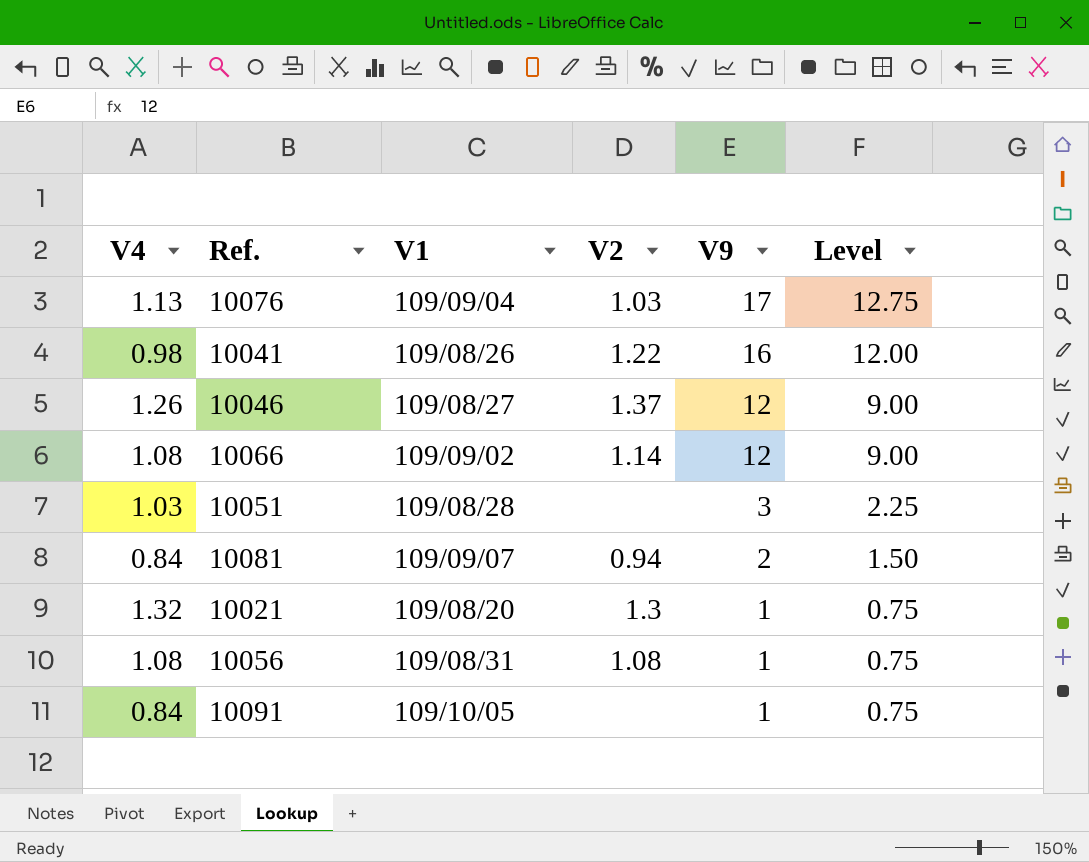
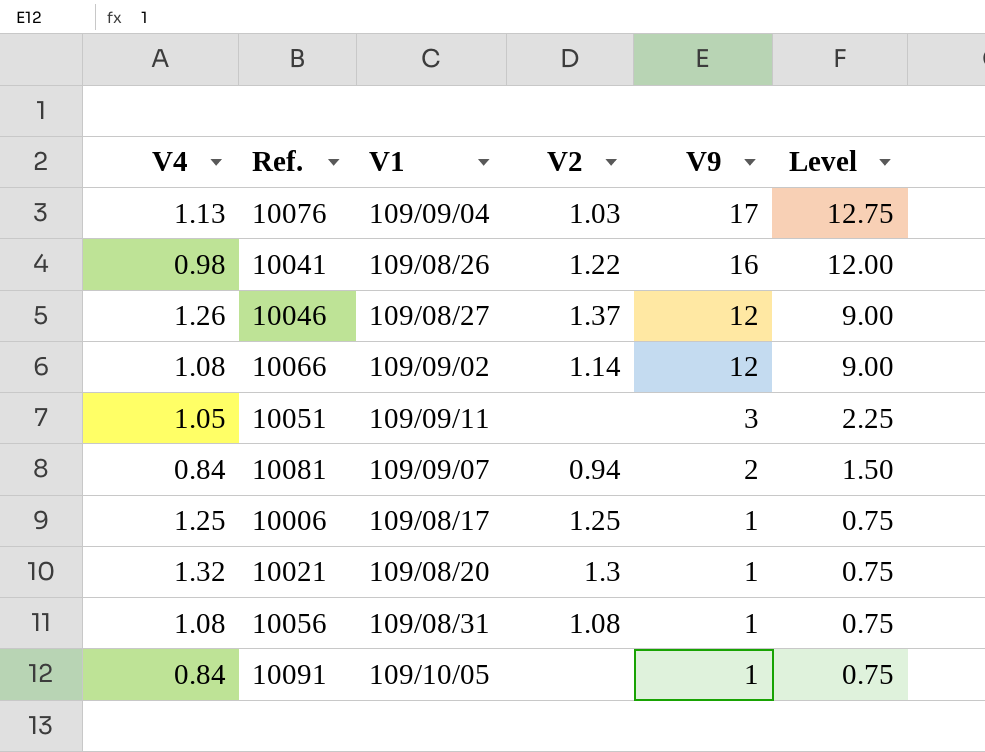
10051 | V4: 1.03 -> 1.05
10051 | V1: 109/08/28 -> 109/09/11
row 10006: none -> 1.25 | 109/08/17 | 1.25 | 1 | 0.75

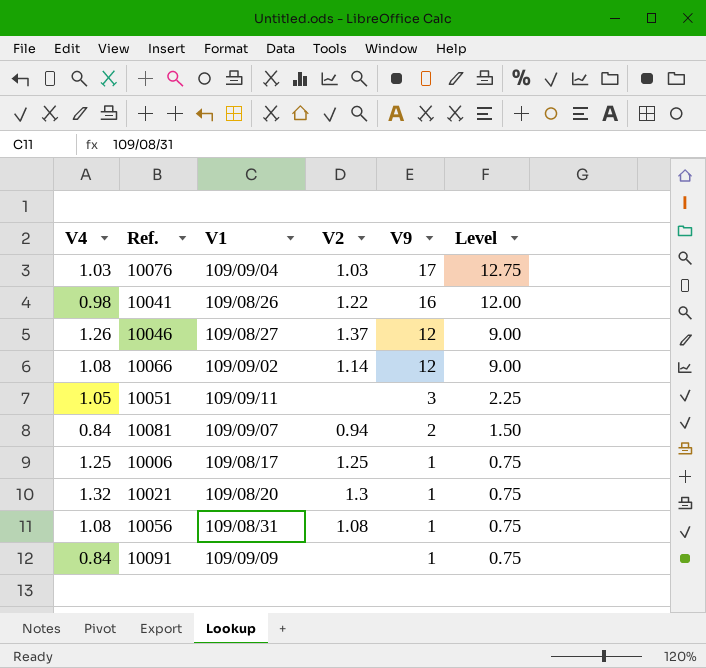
10076 | V4: 1.13 -> 1.03
10091 | V1: 109/10/05 -> 109/09/09

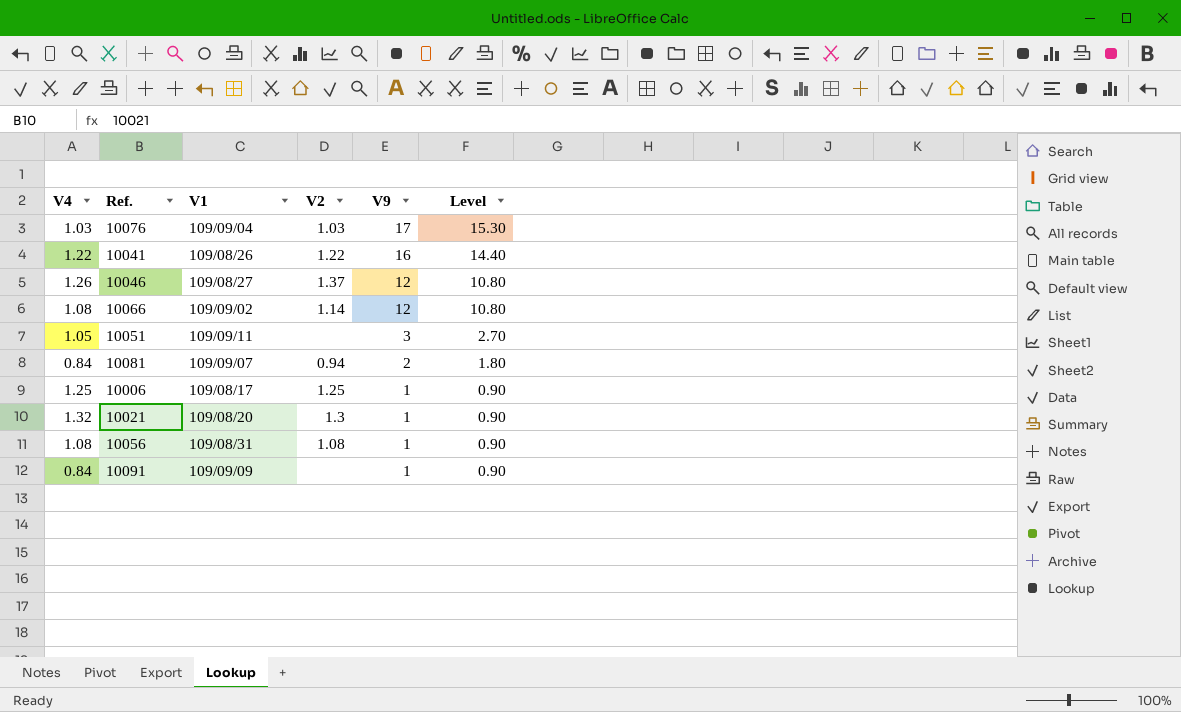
column Level | formula: [V9] * 0.75 -> [V9] * 0.9
10041 | V4: 0.98 -> 1.22

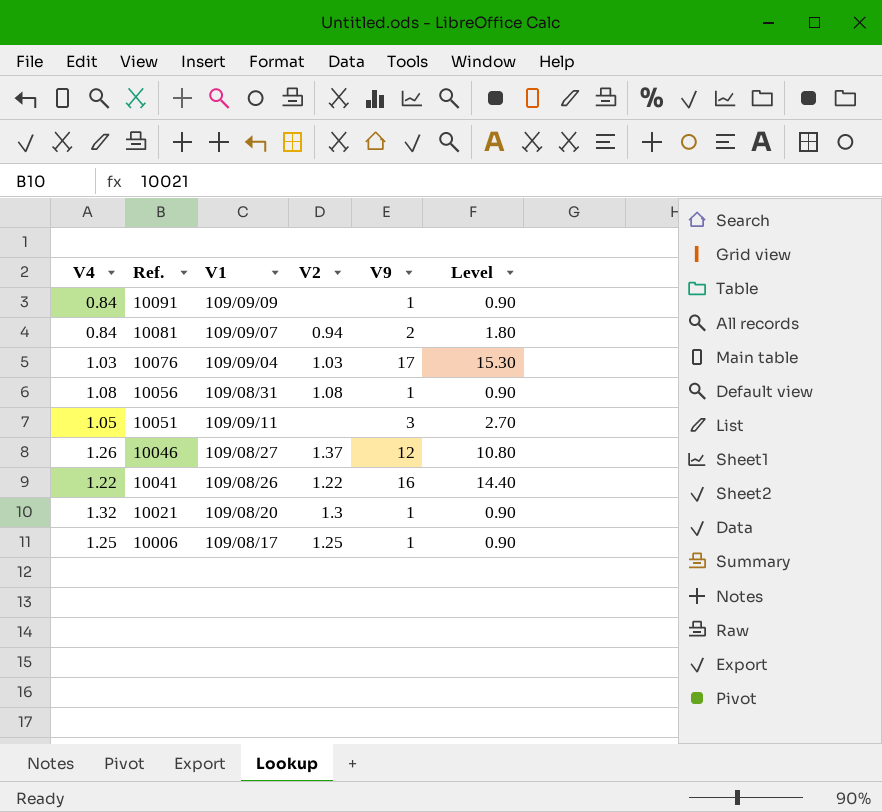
row order: V9 descending -> Ref. descending
row 10066: 1.08 | 109/09/02 | 1.14 | 12 | 10.80 -> none

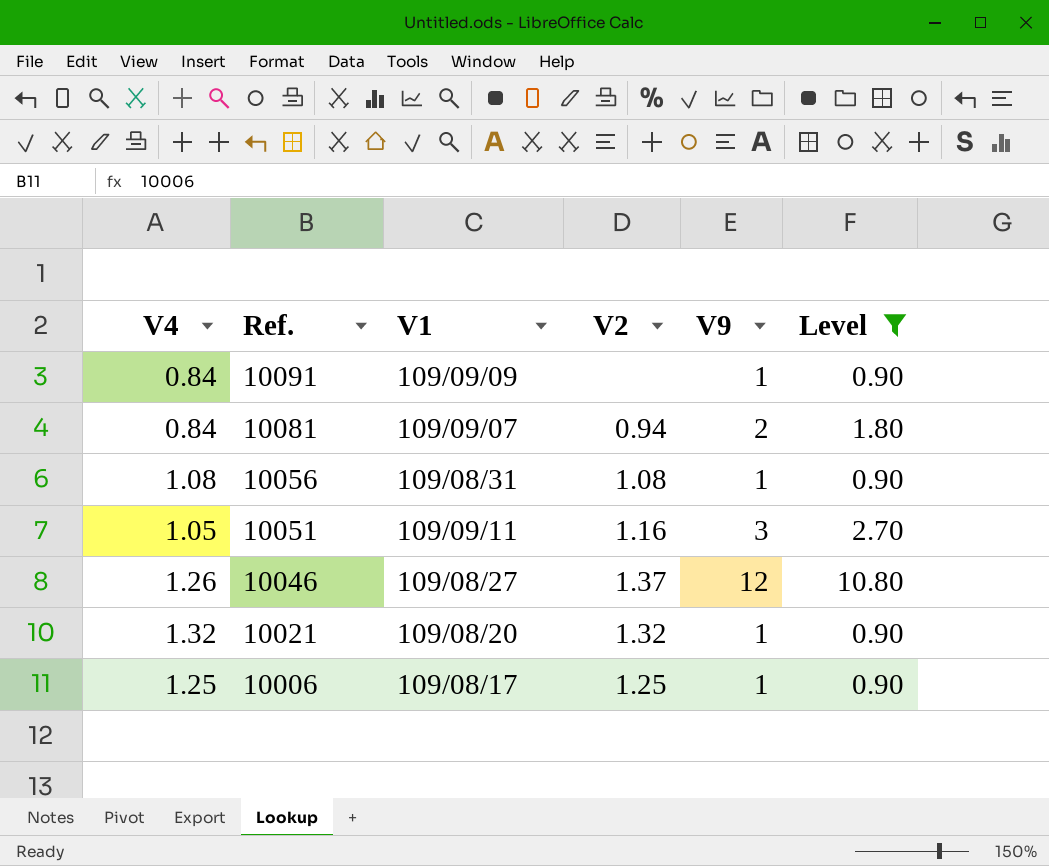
filter: none -> Level <= 10.80
10051 | V2: none -> 1.16
10021 | V2: 1.3 -> 1.32

